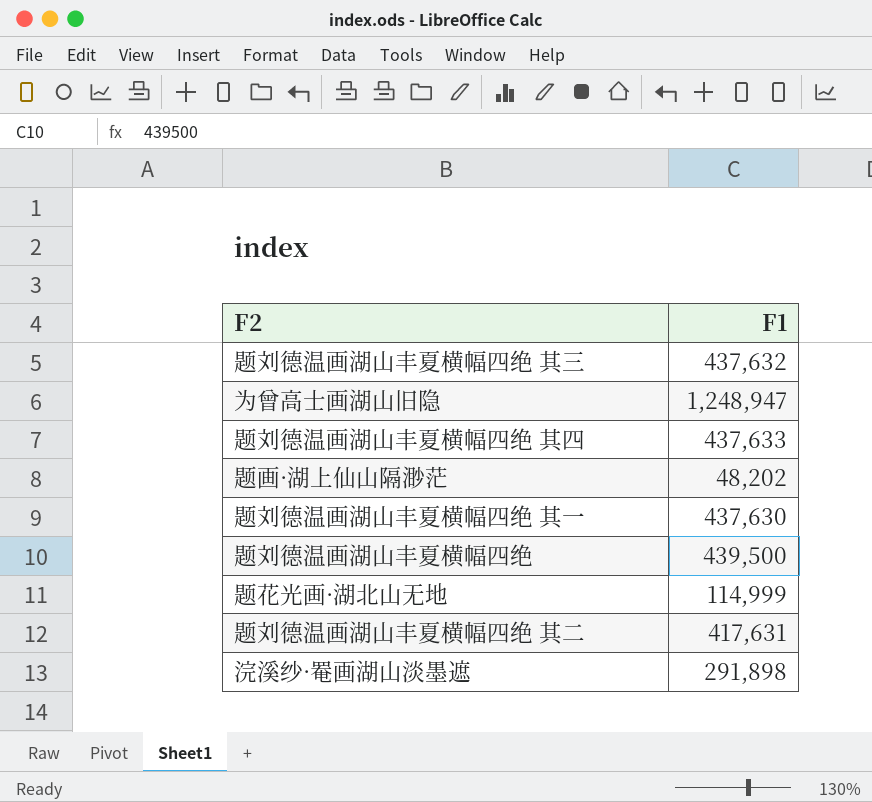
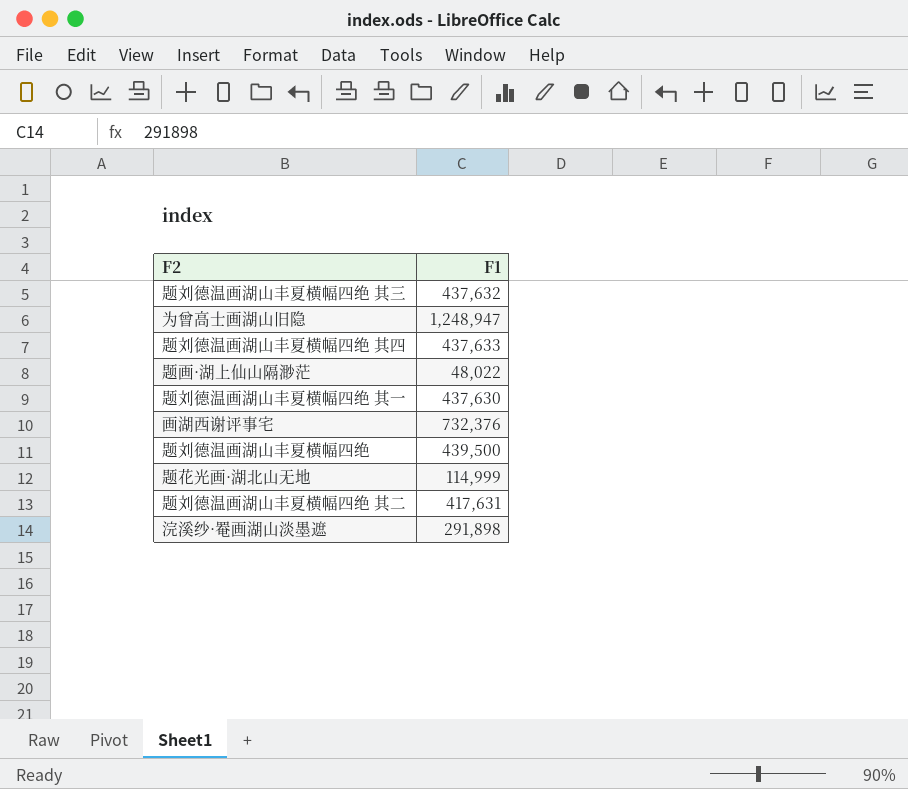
题画·湖上仙山隔渺茫 | F1: 48,202 -> 48,022
row 画湖西谢评事宅: none -> 732,376

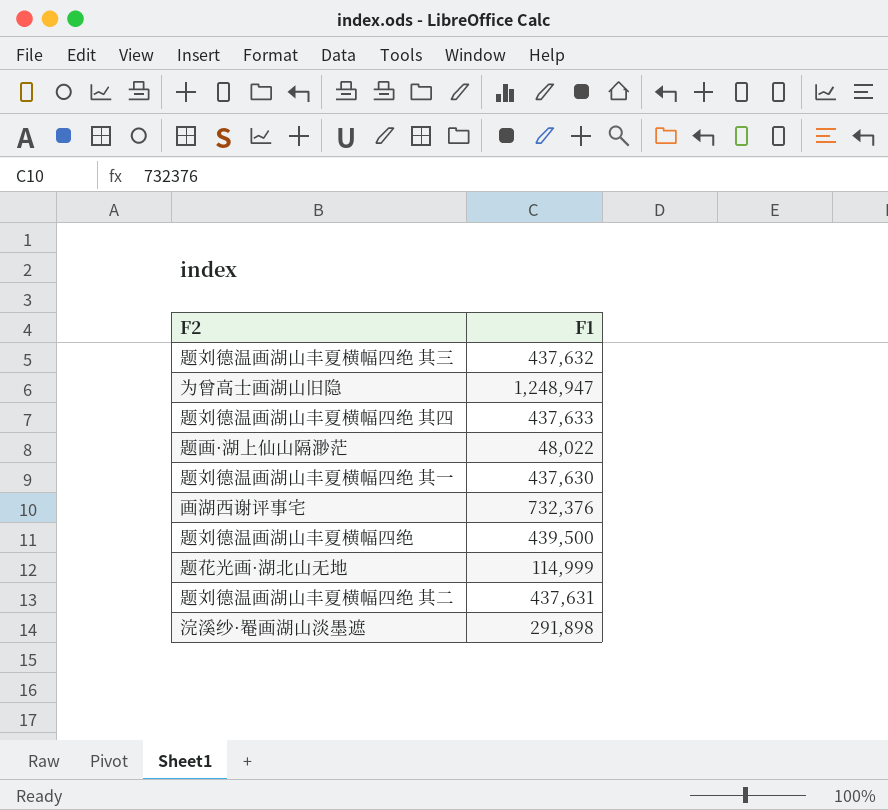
题刘德温画湖山丰夏横幅四绝 其二 | F1: 417,631 -> 437,631

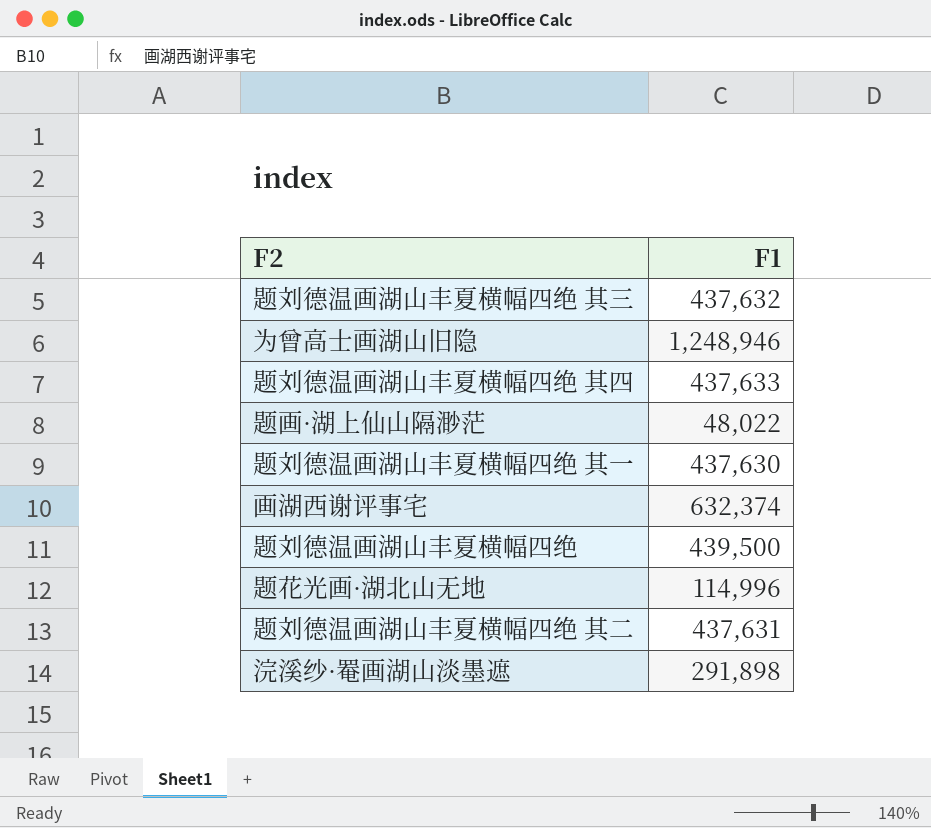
为曾高士画湖山旧隐 | F1: 1,248,947 -> 1,248,946
画湖西谢评事宅 | F1: 732,376 -> 632,374
题花光画·湖北山无地 | F1: 114,999 -> 114,996

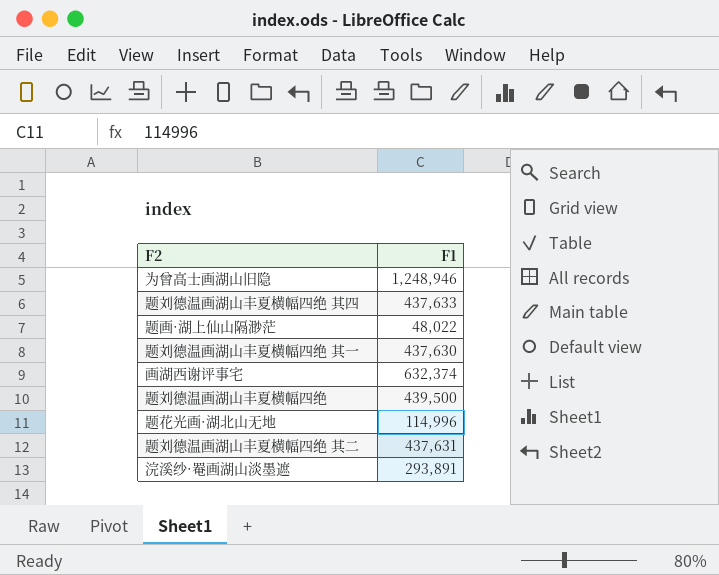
row 题刘德温画湖山丰夏横幅四绝 其三: 437,632 -> none
浣溪纱·罨画湖山淡墨遮 | F1: 291,898 -> 293,891

